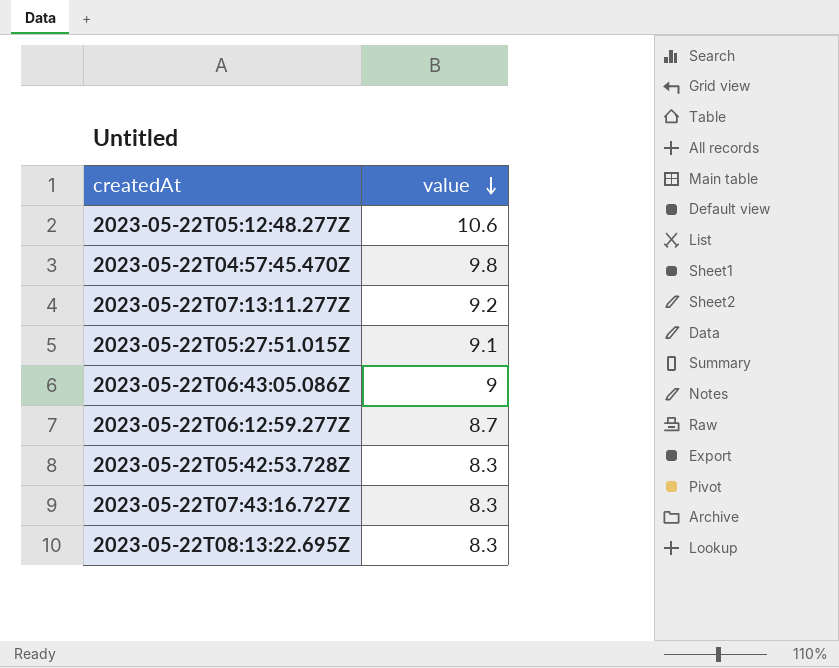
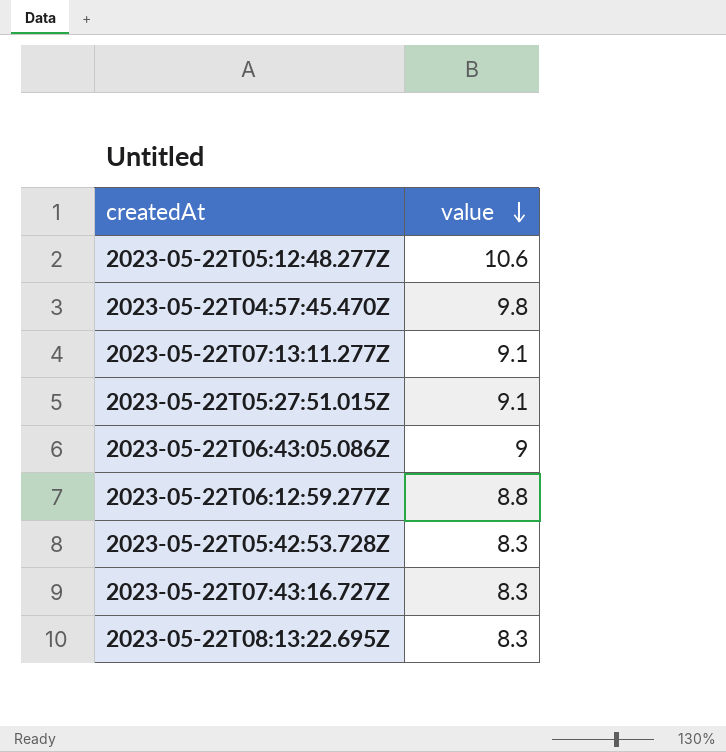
2023-05-22T07:13:11.277Z | value: 9.2 -> 9.1
2023-05-22T06:12:59.277Z | value: 8.7 -> 8.8

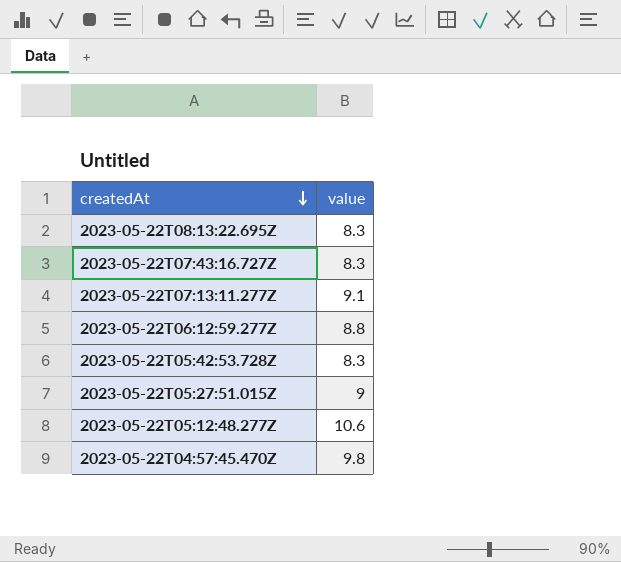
row order: value descending -> createdAt descending
row 2023-05-22T06:43:05.086Z: 9 -> none
2023-05-22T05:27:51.015Z | value: 9.1 -> 9

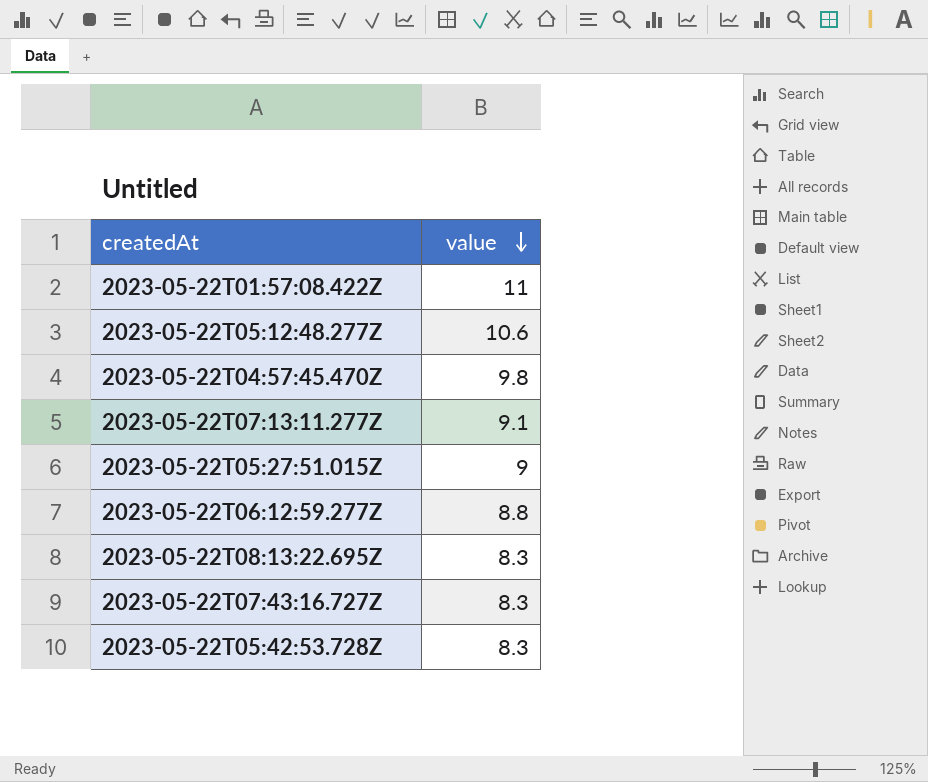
row order: createdAt descending -> value descending
row 2023-05-22T01:57:08.422Z: none -> 11

